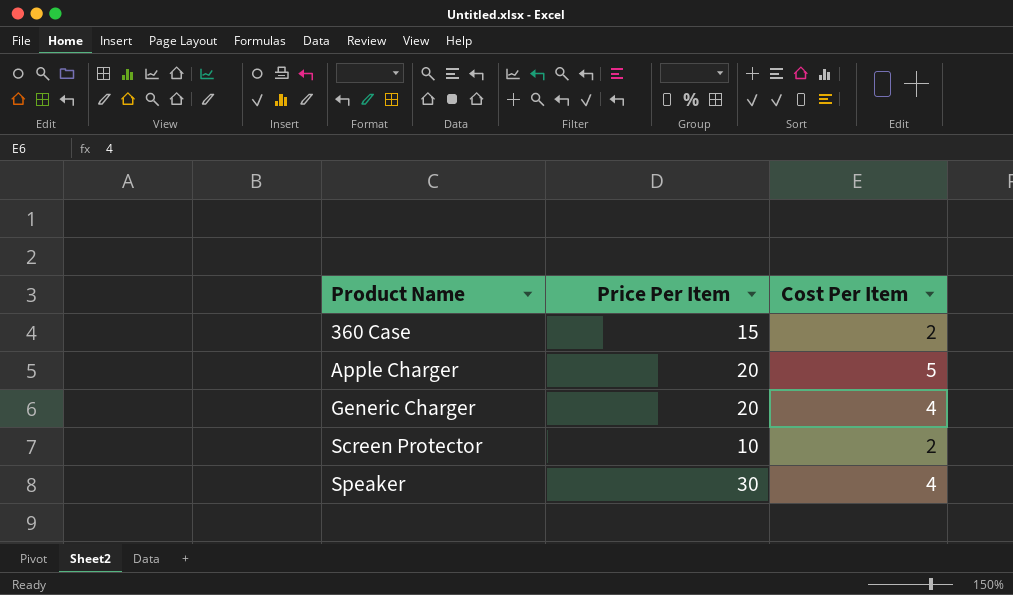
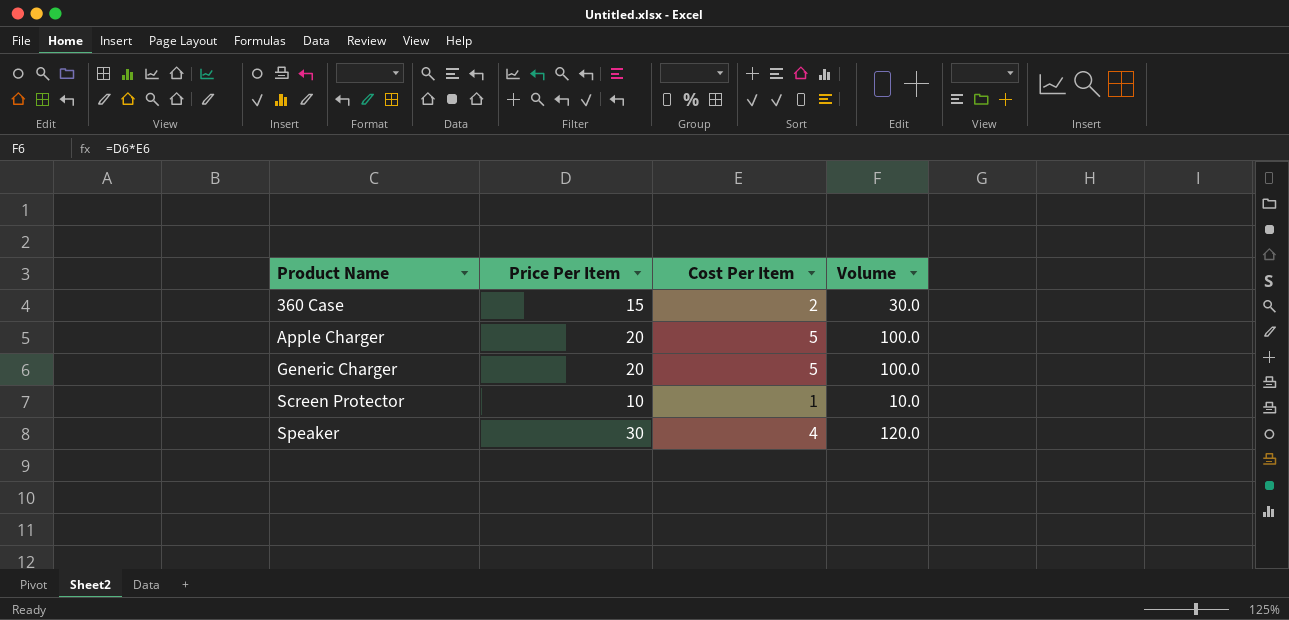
column Volume | formula: none -> [Price Per Item] * [Cost Per Item]
Generic Charger | Cost Per Item: 4 -> 5
Screen Protector | Cost Per Item: 2 -> 1

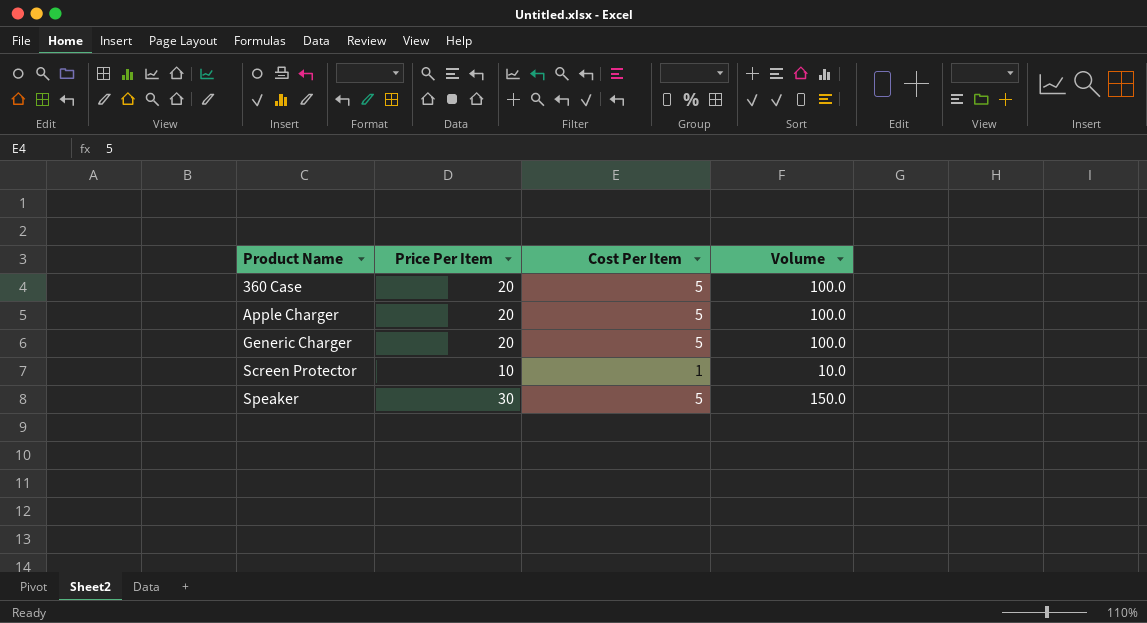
360 Case | Price Per Item: 15 -> 20
360 Case | Cost Per Item: 2 -> 5
360 Case | Volume: 30.0 -> 100.0
Speaker | Cost Per Item: 4 -> 5
Speaker | Volume: 120.0 -> 150.0

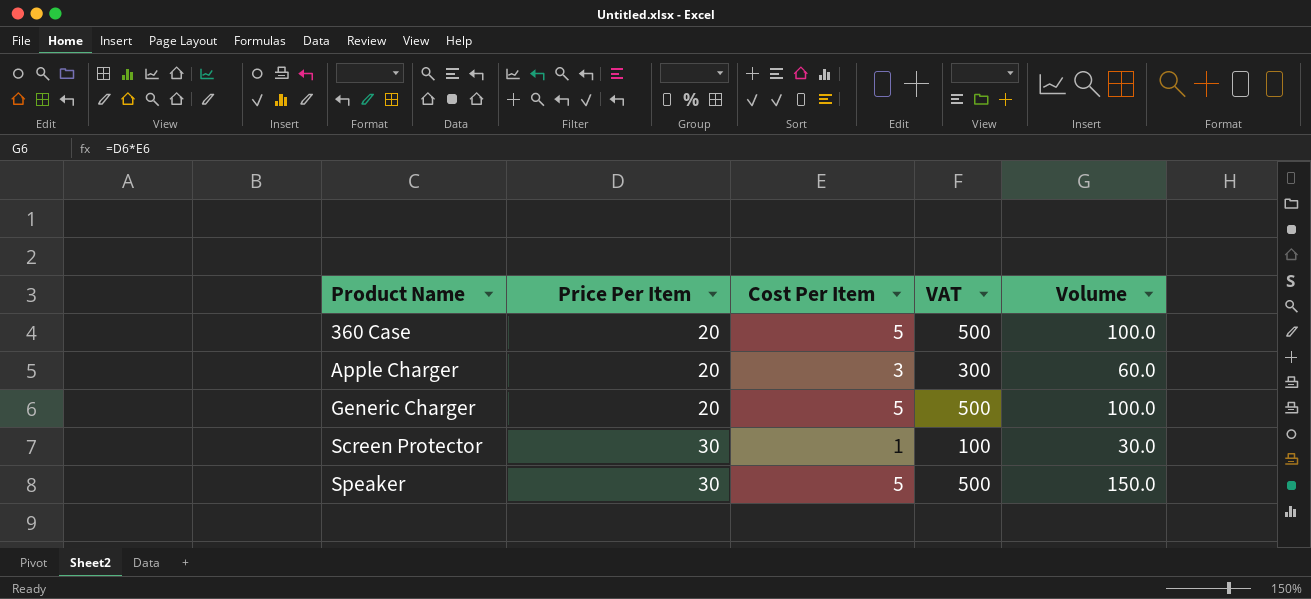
column VAT | formula: none -> [Cost Per Item] * 100
Apple Charger | Cost Per Item: 5 -> 3
Apple Charger | Volume: 100.0 -> 60.0
Screen Protector | Price Per Item: 10 -> 30
Screen Protector | Volume: 10.0 -> 30.0

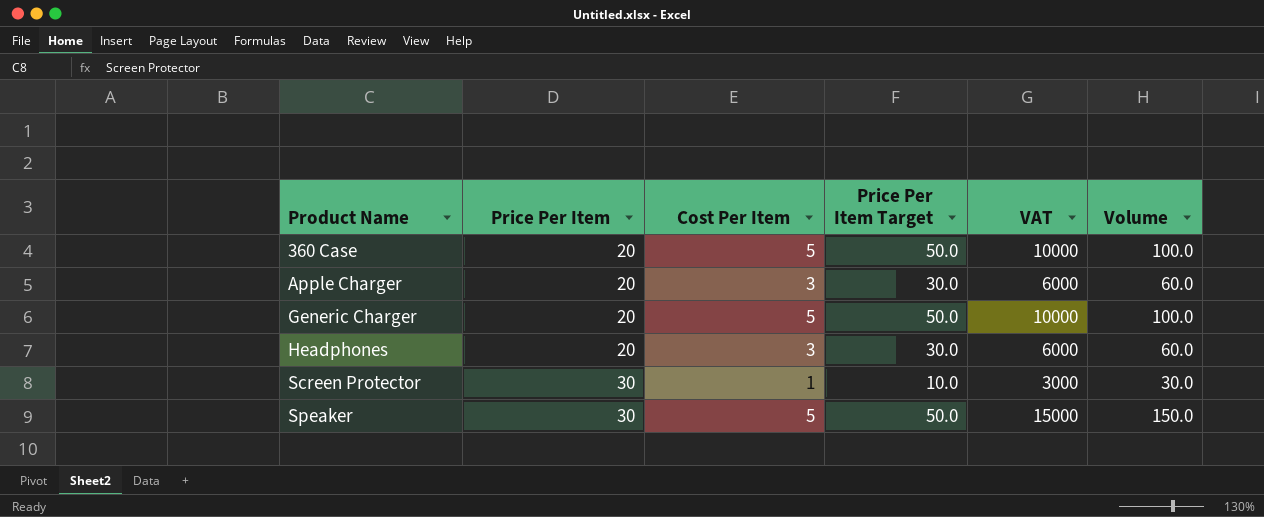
column Price Per Item Target | formula: none -> [Cost Per Item] * 10
column VAT | formula: [Cost Per Item] * 100 -> [Volume] * 100
row Headphones: none -> 20 | 3 | 30.0 | 6000 | 60.0

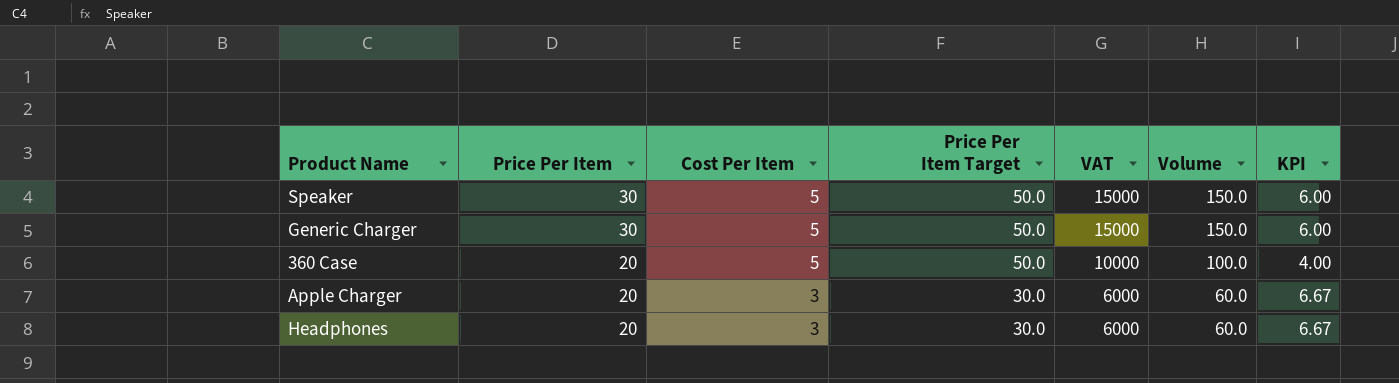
row order: Product Name ascending -> Price Per Item descending
column KPI | formula: none -> [Price Per Item] / [Cost Per Item]
row Screen Protector: 30 | 1 | 10.0 | 3000 | 30.0 -> none
Generic Charger | Price Per Item: 20 -> 30
Generic Charger | VAT: 10000 -> 15000
Generic Charger | Volume: 100.0 -> 150.0

